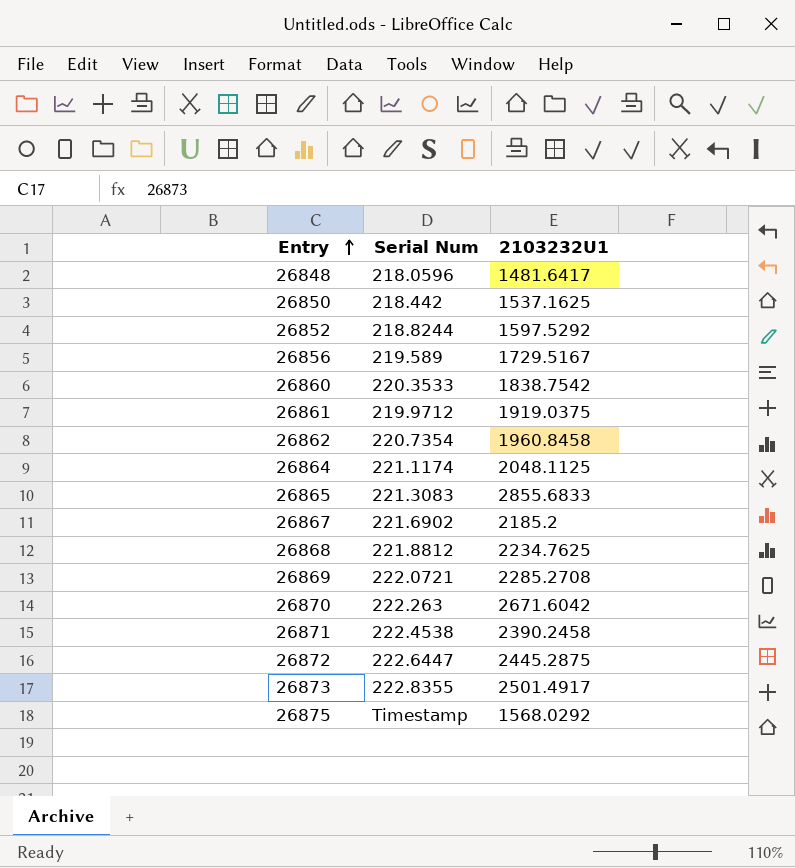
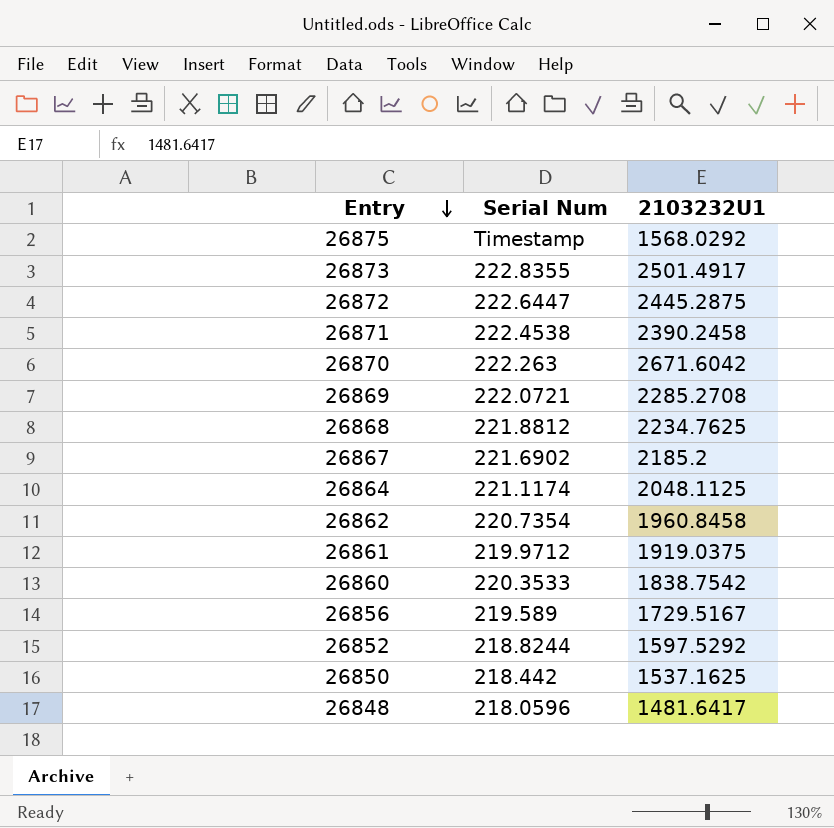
row order: Entry ascending -> Entry descending
row 26865: 221.3083 | 2855.6833 -> none

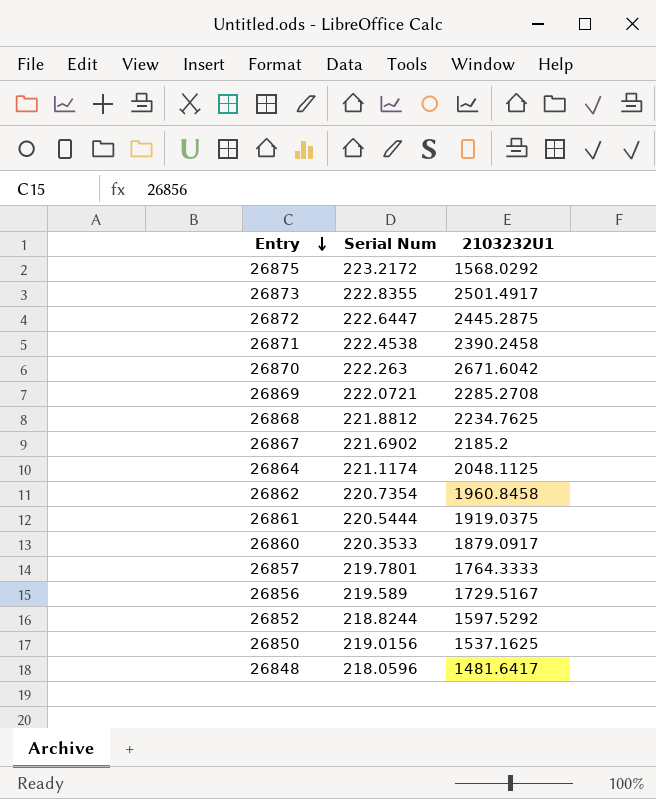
26875 | Serial Num: Timestamp -> 223.2172
26861 | Serial Num: 219.9712 -> 220.5444
26860 | 2103232U1: 1838.7542 -> 1879.0917
row 26857: none -> 219.7801 | 1764.3333
26850 | Serial Num: 218.442 -> 219.0156

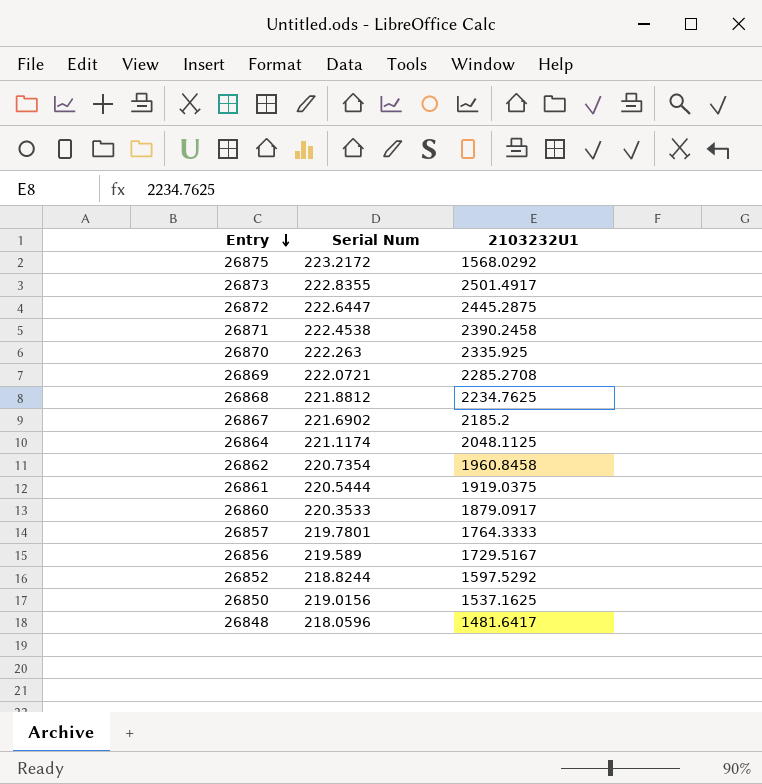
26870 | 2103232U1: 2671.6042 -> 2335.925

